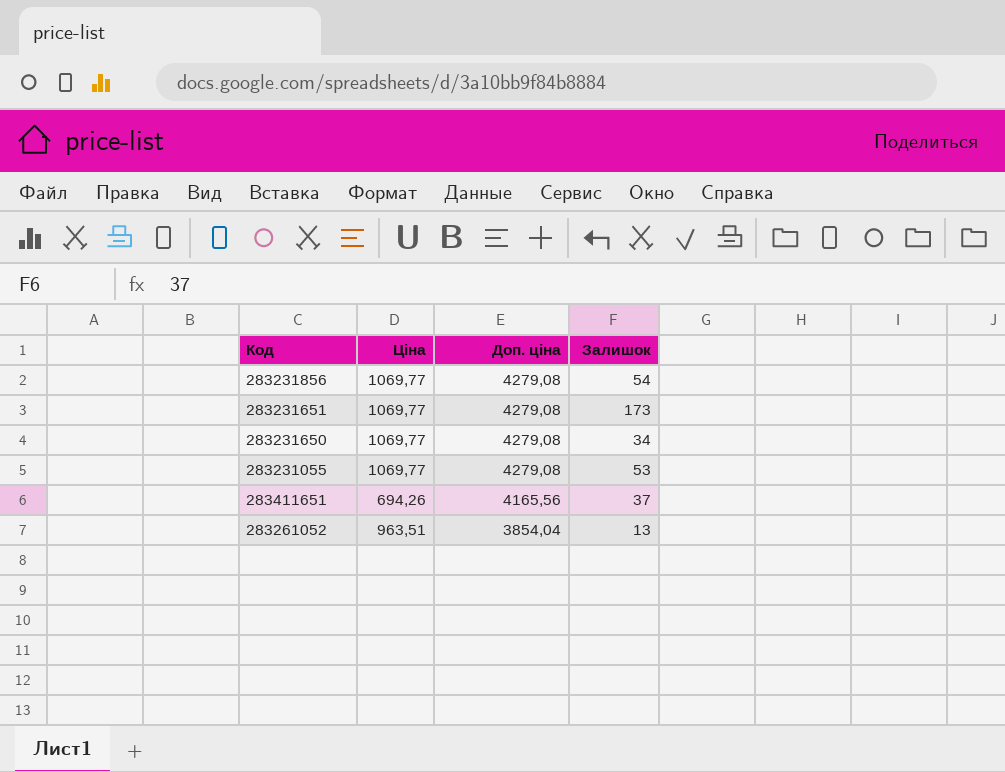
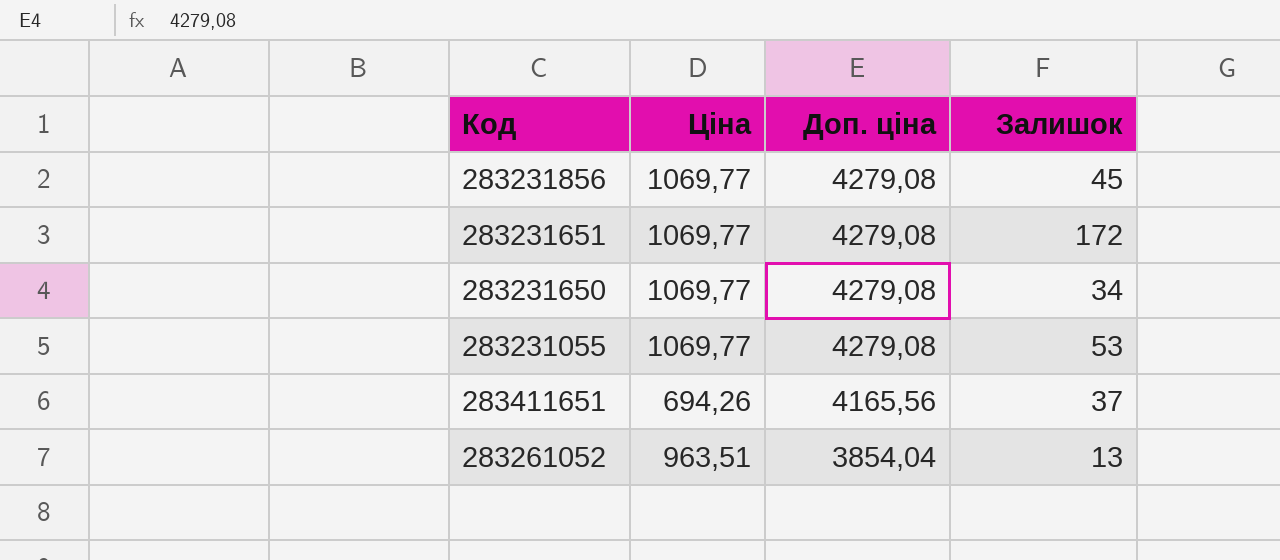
283231856 | Залишок: 54 -> 45
283231651 | Залишок: 173 -> 172

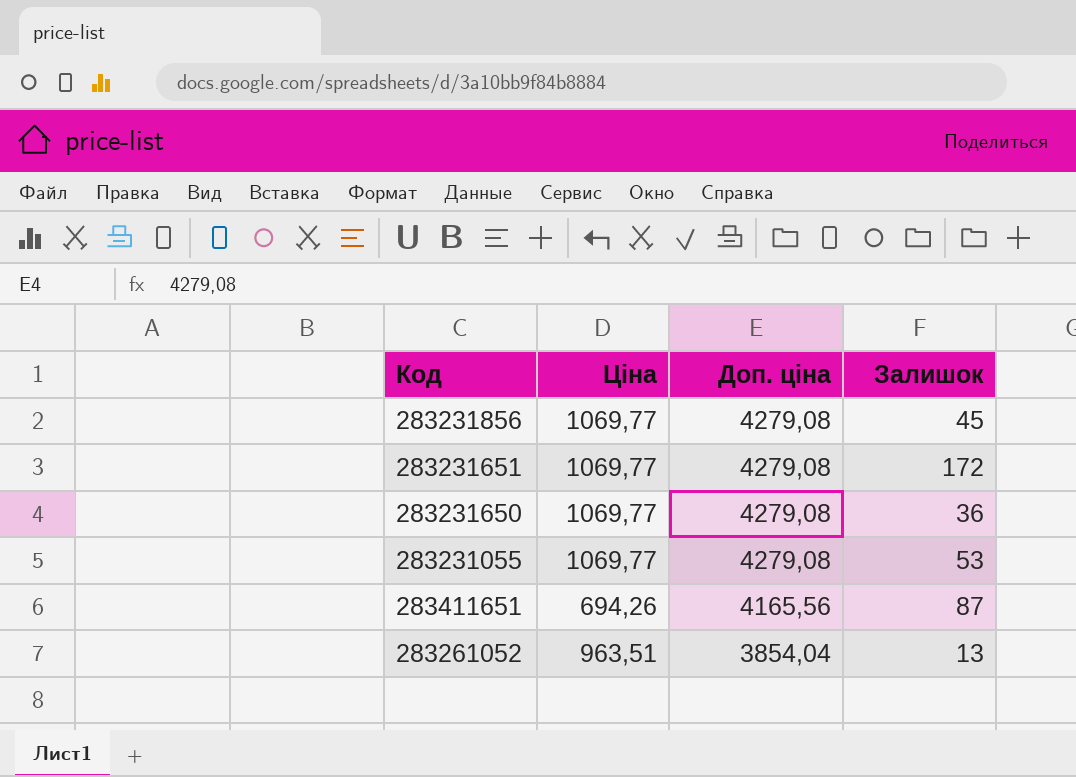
283231650 | Залишок: 34 -> 36
283411651 | Залишок: 37 -> 87

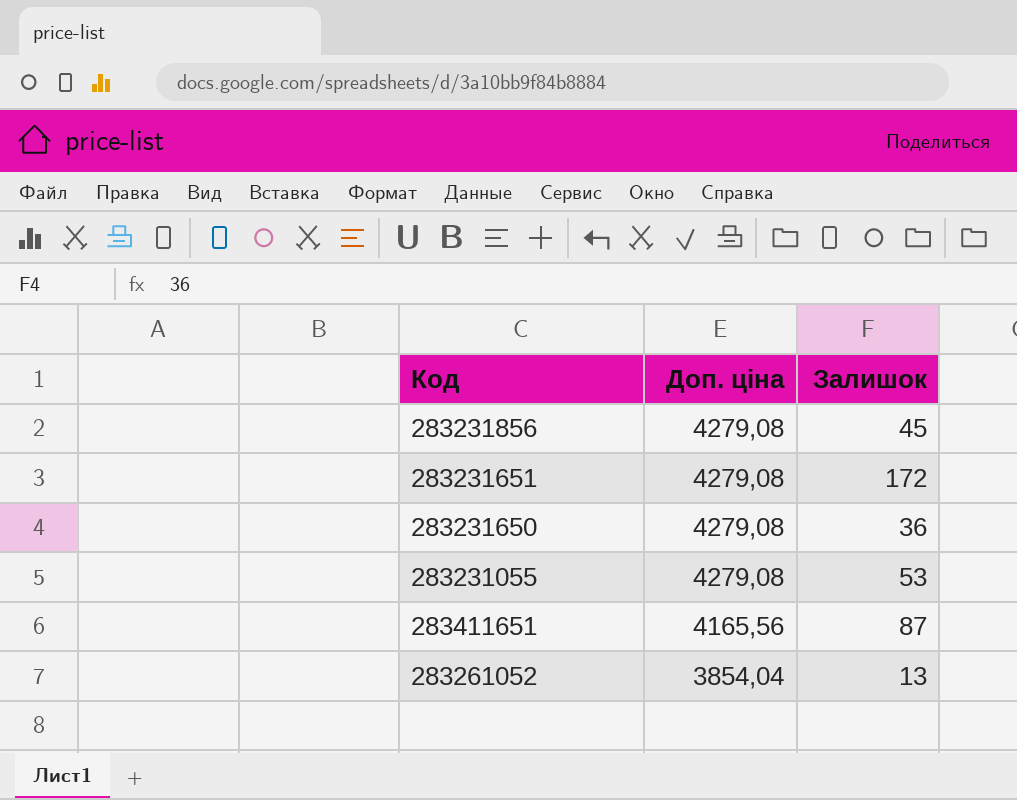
column Ціна | position: 2 -> none

